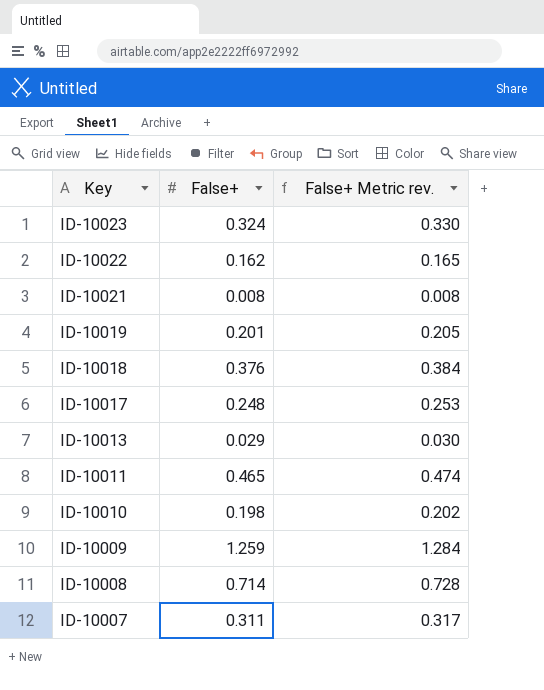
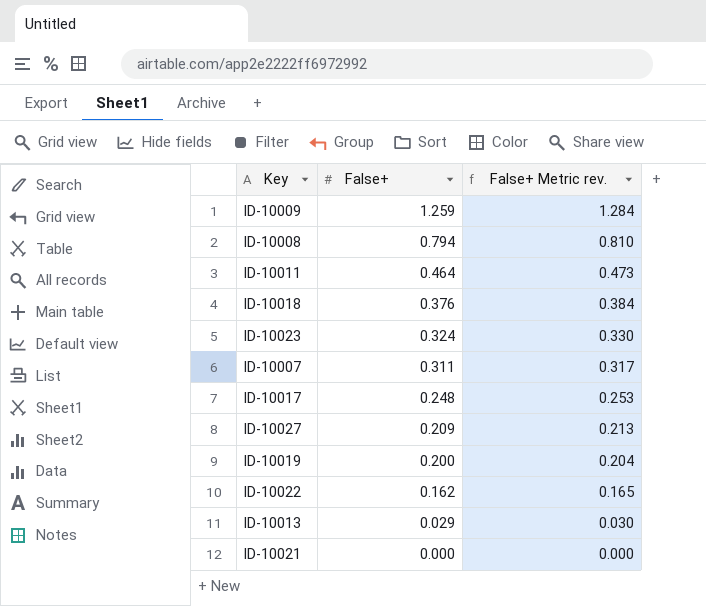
row order: Key descending -> False+ descending
row ID-10010: 0.198 | 0.202 -> none
ID-10008 | False+: 0.714 -> 0.794
ID-10008 | False+ Metric rev.: 0.728 -> 0.810
ID-10011 | False+: 0.465 -> 0.464
ID-10011 | False+ Metric rev.: 0.474 -> 0.473
row ID-10027: none -> 0.209 | 0.213
ID-10019 | False+: 0.201 -> 0.200
ID-10019 | False+ Metric rev.: 0.205 -> 0.204
ID-10021 | False+: 0.008 -> 0.000
ID-10021 | False+ Metric rev.: 0.008 -> 0.000

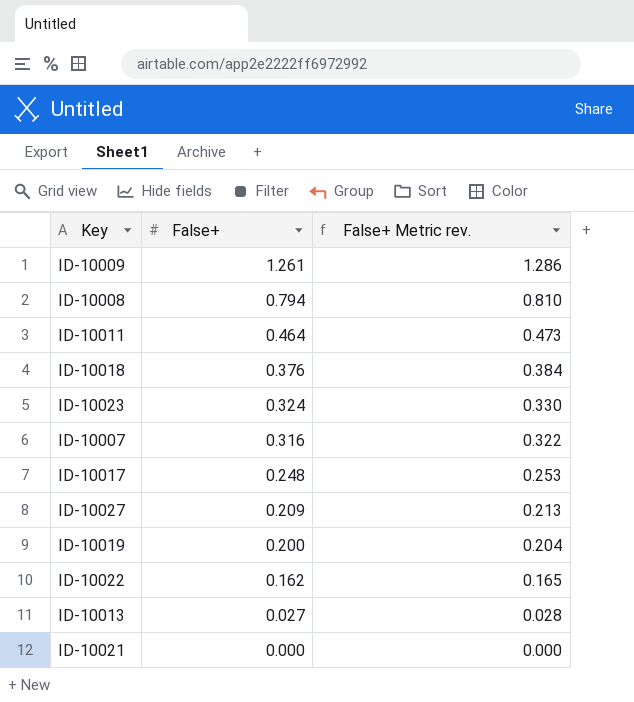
ID-10009 | False+: 1.259 -> 1.261
ID-10009 | False+ Metric rev.: 1.284 -> 1.286
ID-10007 | False+: 0.311 -> 0.316
ID-10007 | False+ Metric rev.: 0.317 -> 0.322
ID-10013 | False+: 0.029 -> 0.027
ID-10013 | False+ Metric rev.: 0.030 -> 0.028

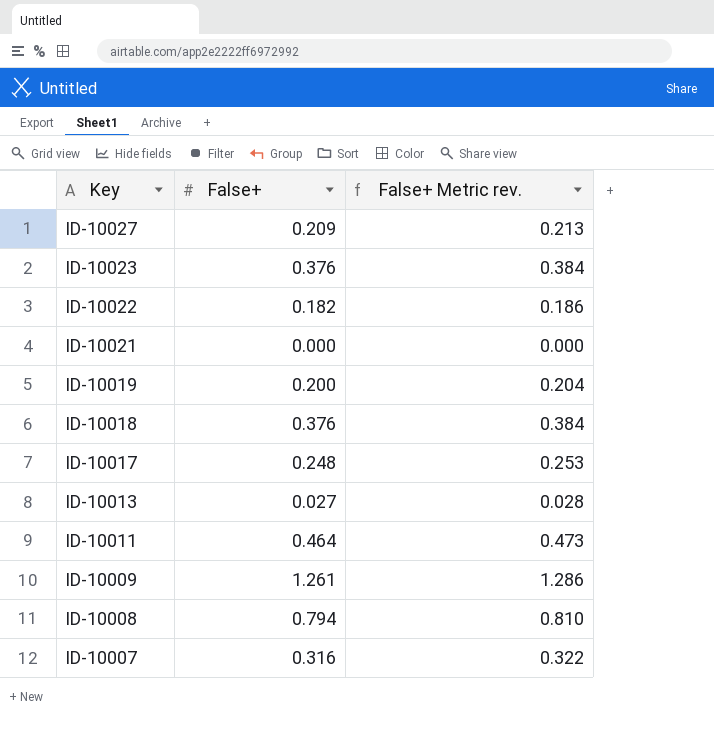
row order: False+ descending -> Key descending
ID-10023 | False+: 0.324 -> 0.376
ID-10023 | False+ Metric rev.: 0.330 -> 0.384
ID-10022 | False+: 0.162 -> 0.182
ID-10022 | False+ Metric rev.: 0.165 -> 0.186

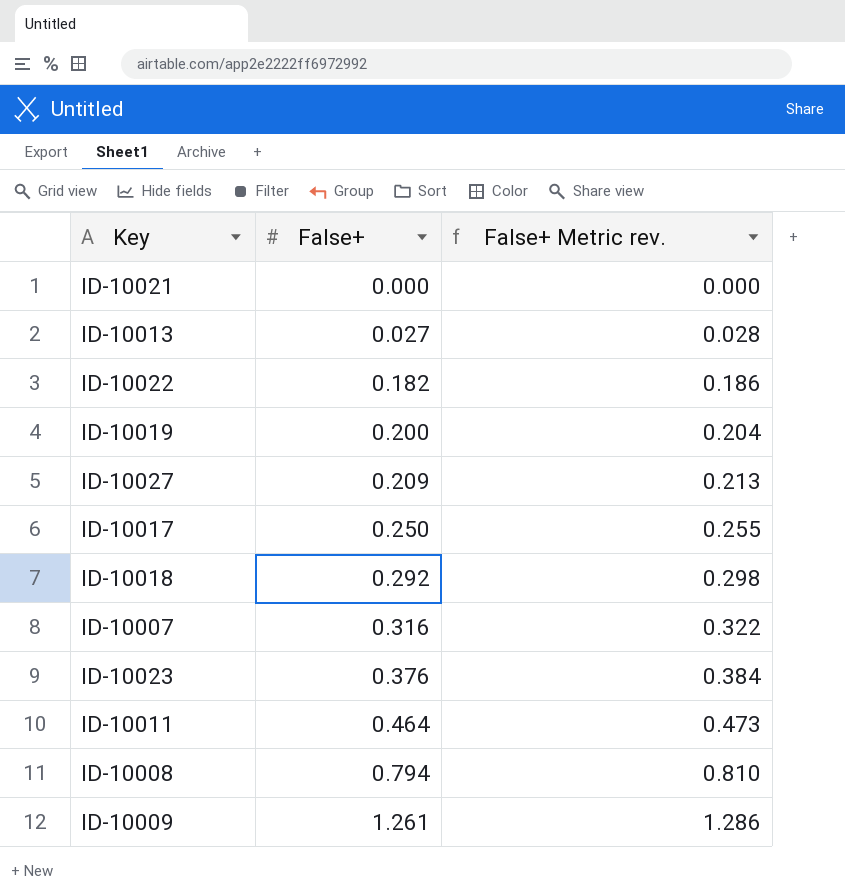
row order: Key descending -> False+ ascending
ID-10017 | False+: 0.248 -> 0.250
ID-10017 | False+ Metric rev.: 0.253 -> 0.255
ID-10018 | False+: 0.376 -> 0.292
ID-10018 | False+ Metric rev.: 0.384 -> 0.298

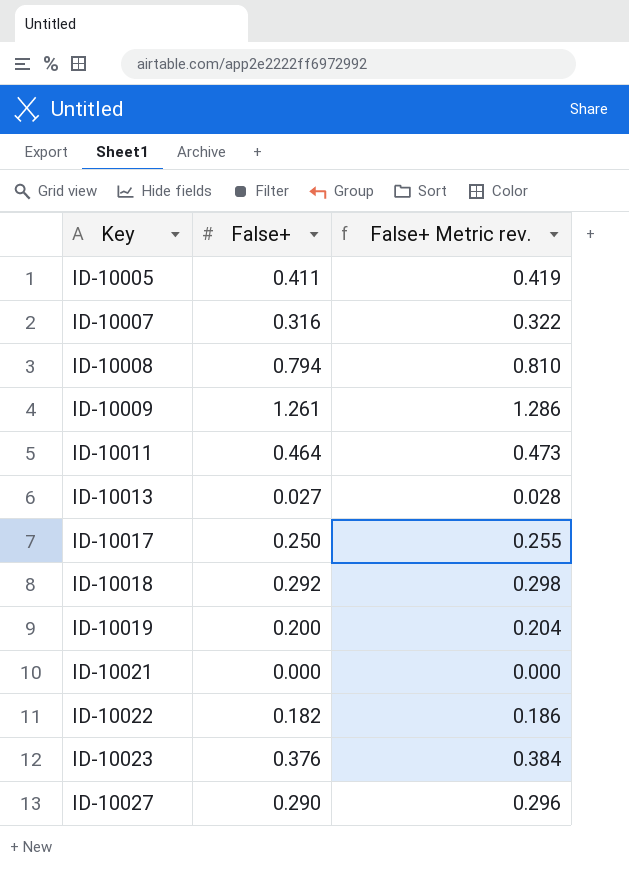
row order: False+ ascending -> Key ascending
row ID-10005: none -> 0.411 | 0.419
ID-10027 | False+: 0.209 -> 0.290
ID-10027 | False+ Metric rev.: 0.213 -> 0.296

